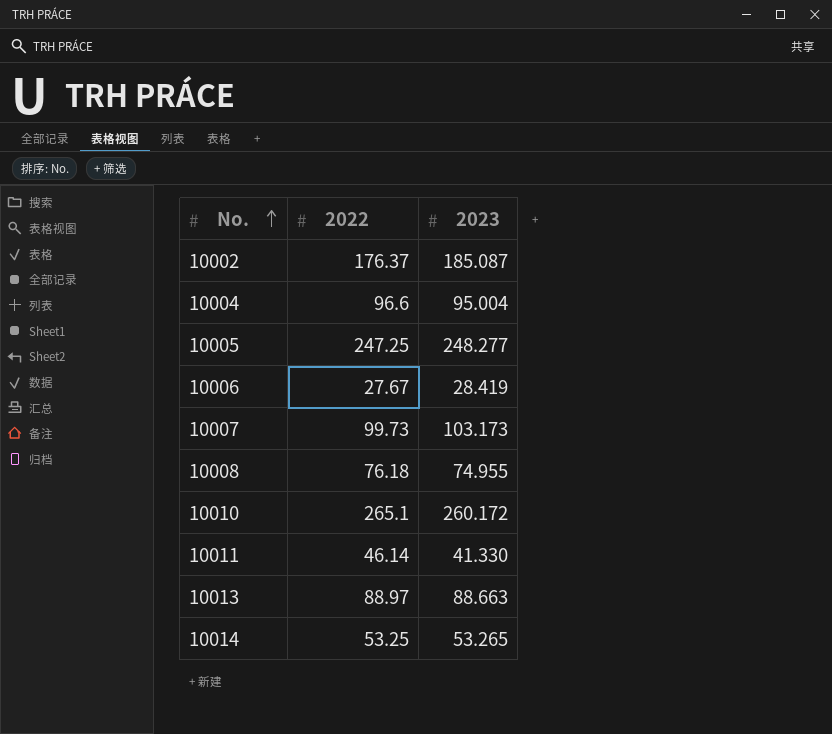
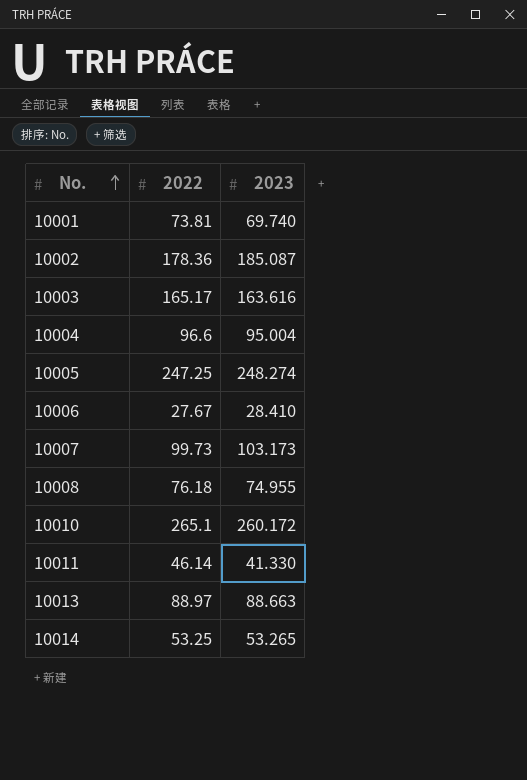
row 10001: none -> 73.81 | 69.740
10002 | 2022: 176.37 -> 178.36
row 10003: none -> 165.17 | 163.616
10005 | 2023: 248.277 -> 248.274
10006 | 2023: 28.419 -> 28.410

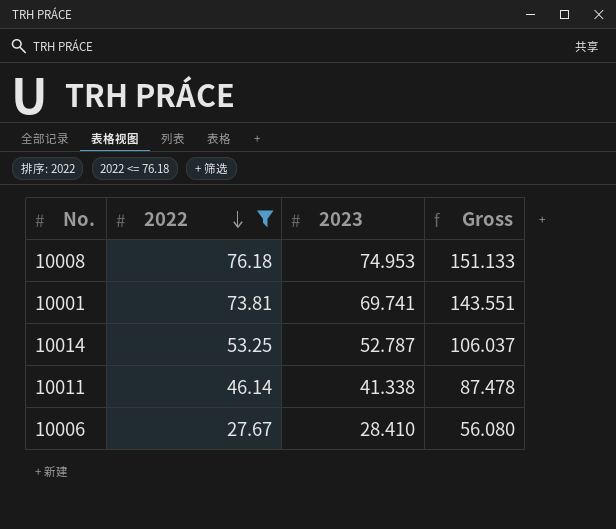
filter: none -> 2022 <= 76.18
row order: No. ascending -> 2022 descending
column Gross | formula: none -> [2022] + [2023]
10008 | 2023: 74.955 -> 74.953
10001 | 2023: 69.740 -> 69.741
10014 | 2023: 53.265 -> 52.787
10011 | 2023: 41.330 -> 41.338

